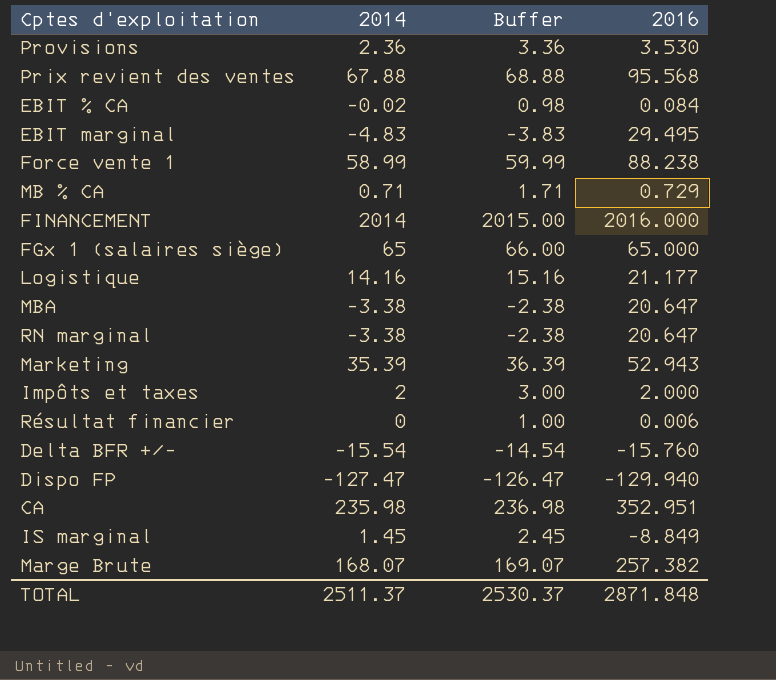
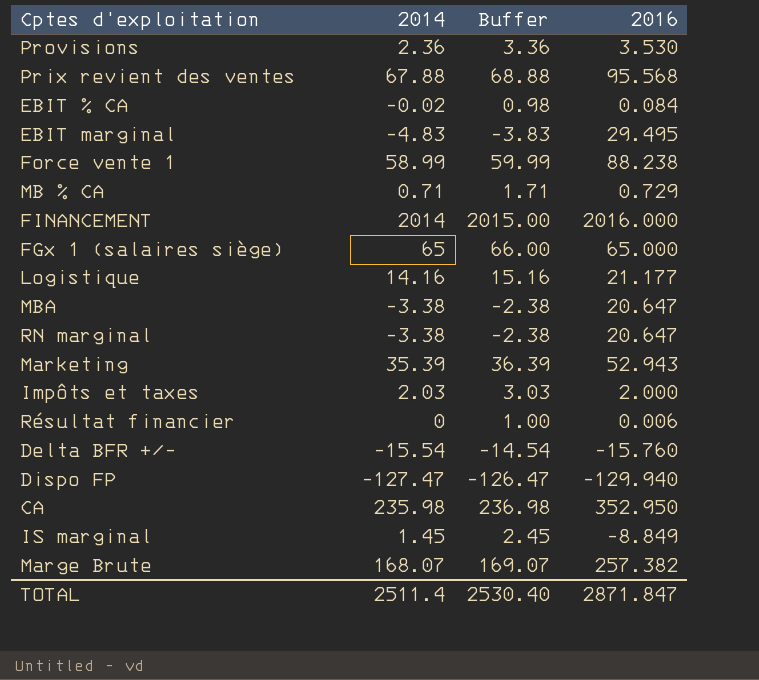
Impôts et taxes | 2014: 2 -> 2.03
Impôts et taxes | Buffer: 3.00 -> 3.03
CA | 2016: 352.951 -> 352.950
TOTAL | 2014: 2511.37 -> 2511.4
TOTAL | Buffer: 2530.37 -> 2530.40
TOTAL | 2016: 2871.848 -> 2871.847

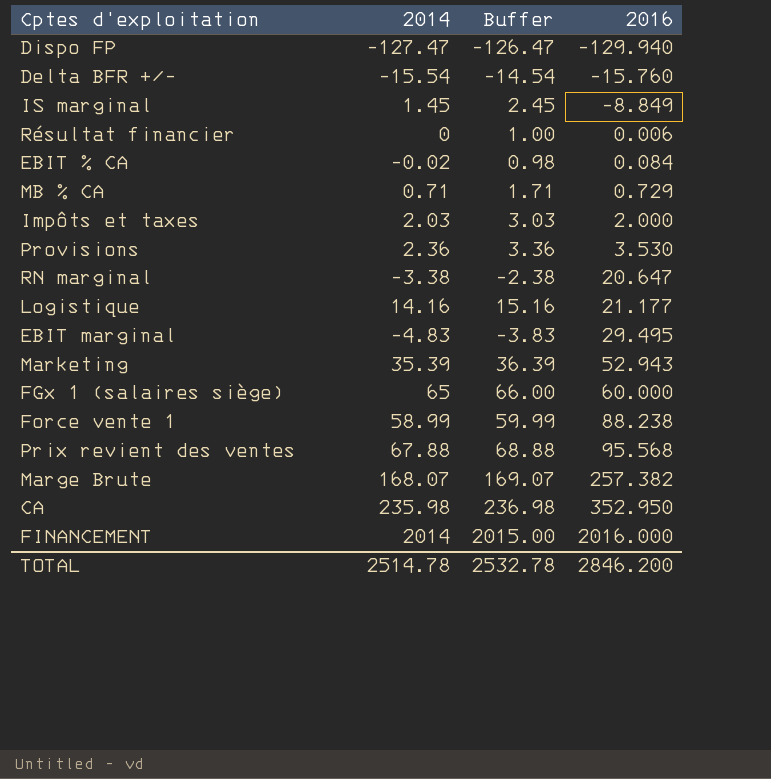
row order: none -> 2016 ascending
row MBA: -3.38 | -2.38 | 20.647 -> none
FGx 1 (salaires siège) | 2016: 65.000 -> 60.000
TOTAL | 2014: 2511.4 -> 2514.78
TOTAL | Buffer: 2530.40 -> 2532.78
TOTAL | 2016: 2871.847 -> 2846.200

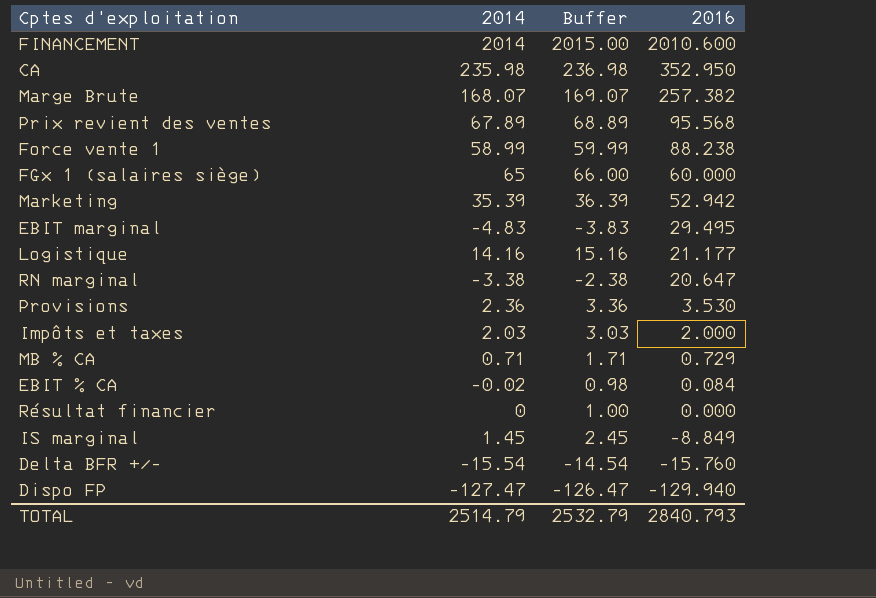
row order: 2016 ascending -> 2016 descending
FINANCEMENT | 2016: 2016.000 -> 2010.600
Prix revient des ventes | 2014: 67.88 -> 67.89
Prix revient des ventes | Buffer: 68.88 -> 68.89
Marketing | 2016: 52.943 -> 52.942
Résultat financier | 2016: 0.006 -> 0.000
TOTAL | 2014: 2514.78 -> 2514.79
TOTAL | Buffer: 2532.78 -> 2532.79
TOTAL | 2016: 2846.200 -> 2840.793

